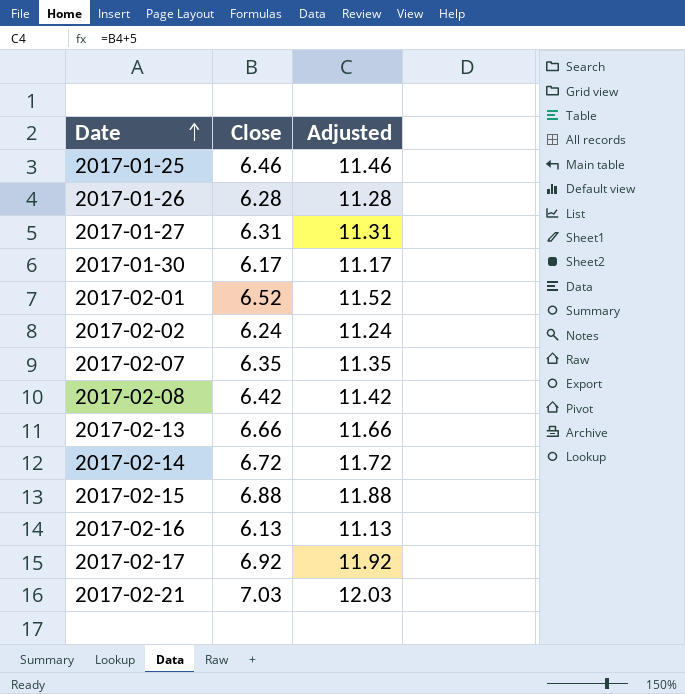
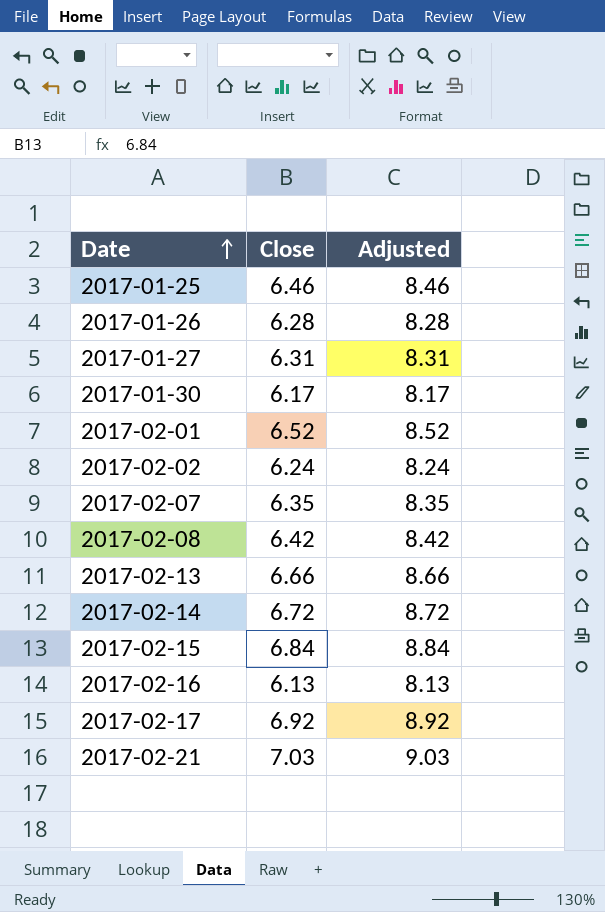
column Adjusted | formula: [Close] + 5 -> [Close] + 2
2017-02-15 | Close: 6.88 -> 6.84

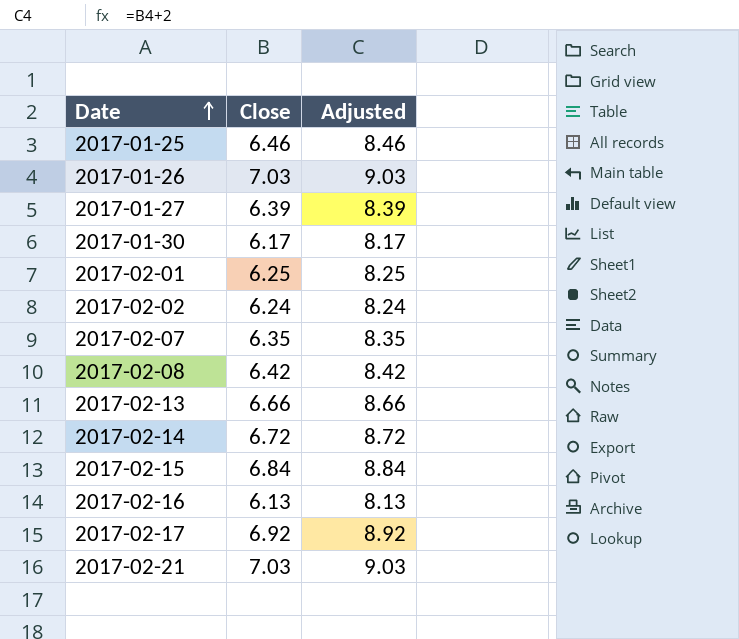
2017-01-26 | Close: 6.28 -> 7.03
2017-01-26 | Adjusted: 8.28 -> 9.03
2017-01-27 | Close: 6.31 -> 6.39
2017-01-27 | Adjusted: 8.31 -> 8.39
2017-02-01 | Close: 6.52 -> 6.25
2017-02-01 | Adjusted: 8.52 -> 8.25

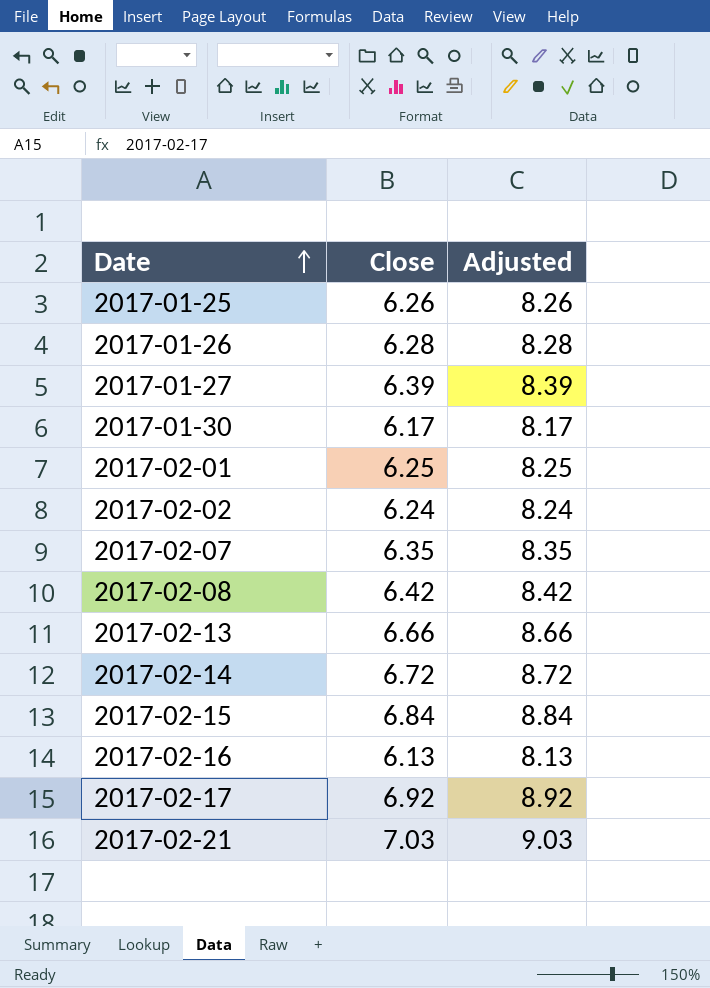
2017-01-25 | Close: 6.46 -> 6.26
2017-01-25 | Adjusted: 8.46 -> 8.26
2017-01-26 | Close: 7.03 -> 6.28
2017-01-26 | Adjusted: 9.03 -> 8.28

